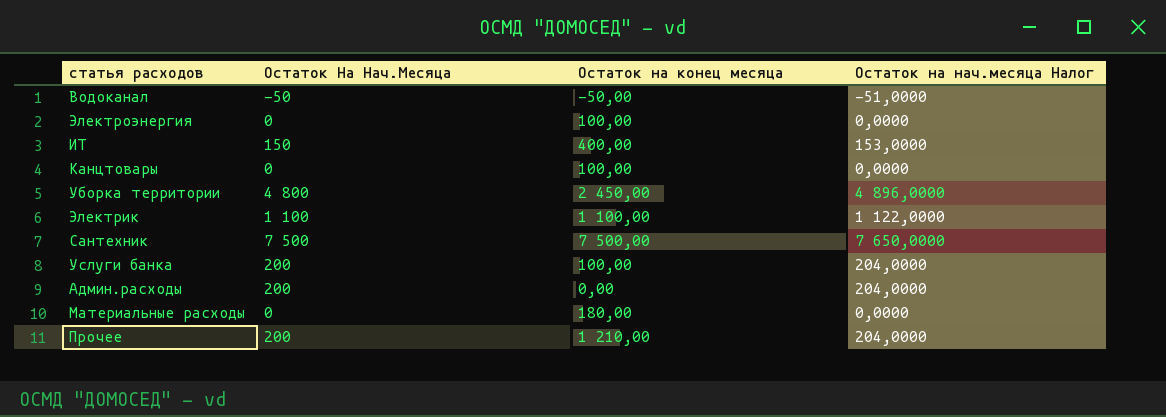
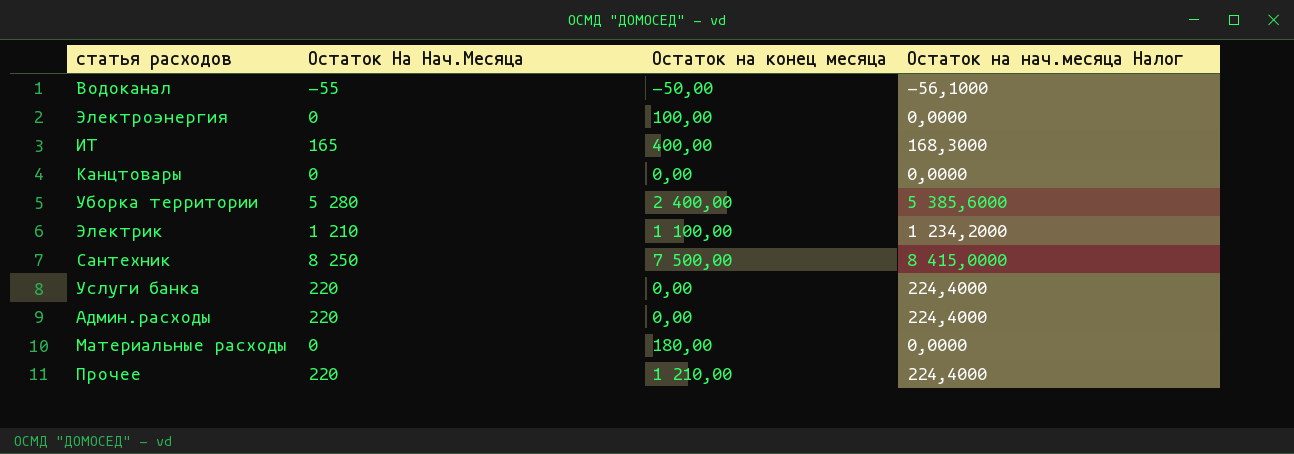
Водоканал | Остаток На Нач.Месяца: -50 -> -55
Водоканал | Остаток на нач.месяца Налог: -51,0000 -> -56,1000
ИТ | Остаток На Нач.Месяца: 150 -> 165
ИТ | Остаток на нач.месяца Налог: 153,0000 -> 168,3000
Канцтовары | Остаток на конец месяца: 100,00 -> 0,00
Уборка территории | Остаток На Нач.Месяца: 4 800 -> 5 280
Уборка территории | Остаток на конец месяца: 2 450,00 -> 2 400,00
Уборка территории | Остаток на нач.месяца Налог: 4 896,0000 -> 5 385,6000
Электрик | Остаток На Нач.Месяца: 1 100 -> 1 210
Электрик | Остаток на нач.месяца Налог: 1 122,0000 -> 1 234,2000
Сантехник | Остаток На Нач.Месяца: 7 500 -> 8 250
Сантехник | Остаток на нач.месяца Налог: 7 650,0000 -> 8 415,0000
Услуги банка | Остаток На Нач.Месяца: 200 -> 220
Услуги банка | Остаток на конец месяца: 100,00 -> 0,00
Услуги банка | Остаток на нач.месяца Налог: 204,0000 -> 224,4000
Админ.расходы | Остаток На Нач.Месяца: 200 -> 220
Админ.расходы | Остаток на нач.месяца Налог: 204,0000 -> 224,4000
Прочее | Остаток На Нач.Месяца: 200 -> 220
Прочее | Остаток на нач.месяца Налог: 204,0000 -> 224,4000

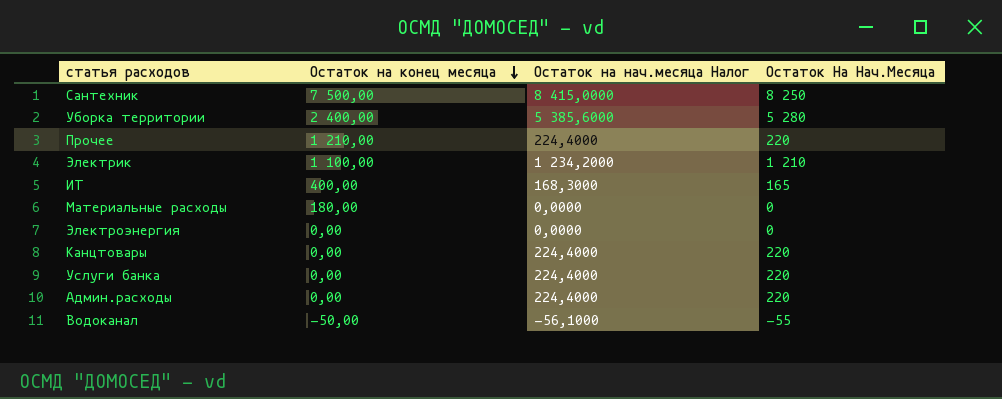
row order: none -> Остаток на конец месяца descending
column Остаток На Нач.Месяца | position: 2 -> 4
Электроэнергия | Остаток на конец месяца: 100,00 -> 0,00
Канцтовары | Остаток на нач.месяца Налог: 0,0000 -> 224,4000
Канцтовары | Остаток На Нач.Месяца: 0 -> 220

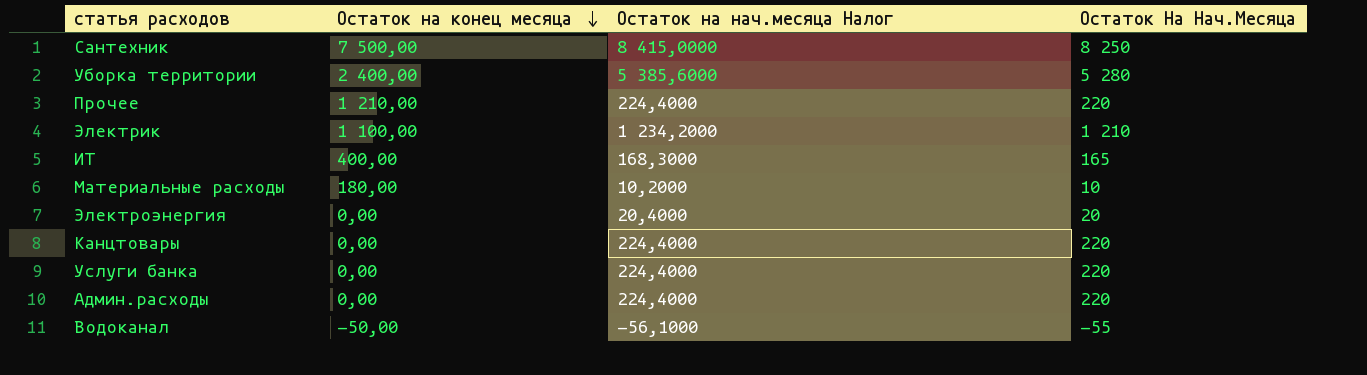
Материальные расходы | Остаток на нач.месяца Налог: 0,0000 -> 10,2000
Материальные расходы | Остаток На Нач.Месяца: 0 -> 10
Электроэнергия | Остаток на нач.месяца Налог: 0,0000 -> 20,4000
Электроэнергия | Остаток На Нач.Месяца: 0 -> 20

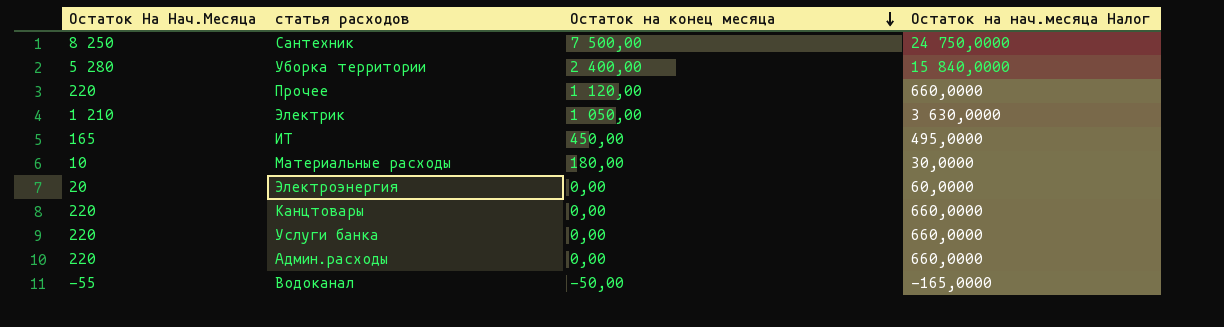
column Остаток На Нач.Месяца | position: 4 -> 1
column Остаток на нач.месяца Налог | formula: [Остаток На Нач.Месяца] * 1,02 -> [Остаток На Нач.Месяца] * 3
Прочее | Остаток на конец месяца: 1 210,00 -> 1 120,00
Электрик | Остаток на конец месяца: 1 100,00 -> 1 050,00
ИТ | Остаток на конец месяца: 400,00 -> 450,00

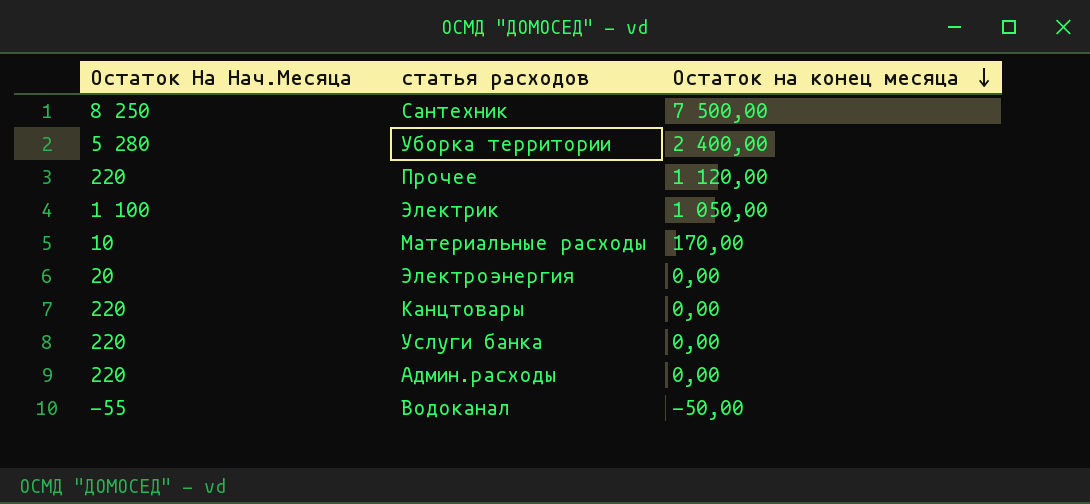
column Остаток на нач.месяца Налог | formula: [Остаток На Нач.Месяца] * 3 -> none
row ИТ: 165 | 450,00 | 495,0000 -> none
Электрик | Остаток На Нач.Месяца: 1 210 -> 1 100
Материальные расходы | Остаток на конец месяца: 180,00 -> 170,00

